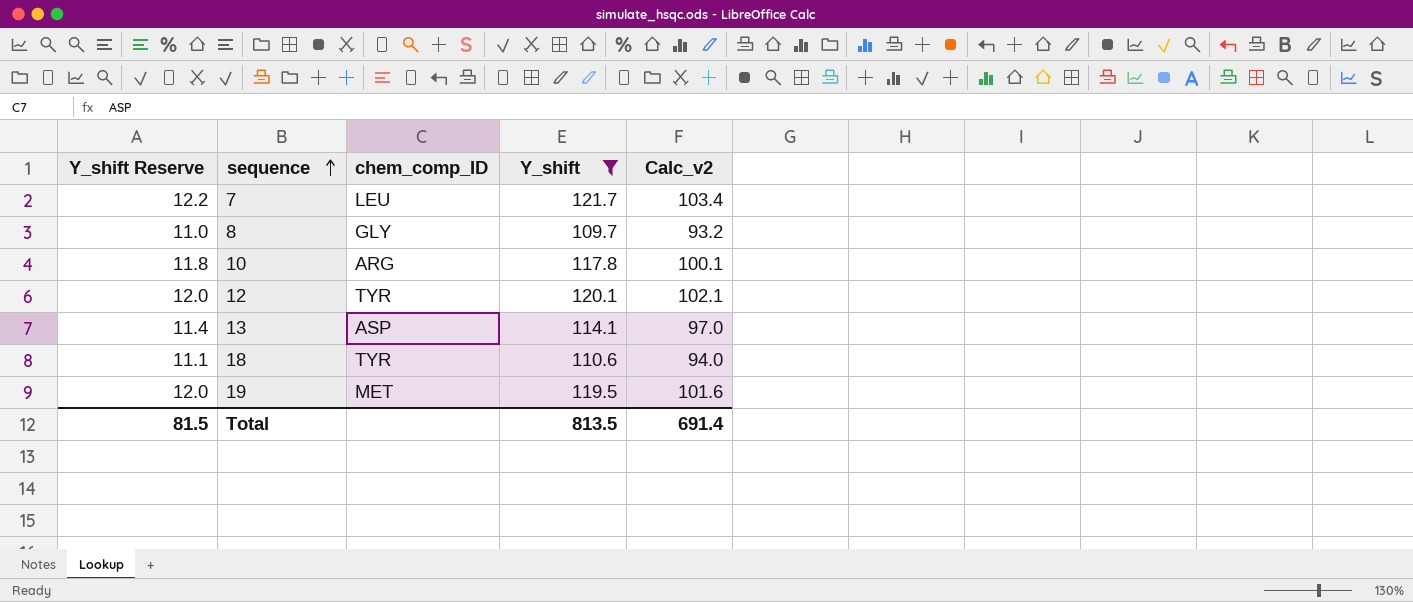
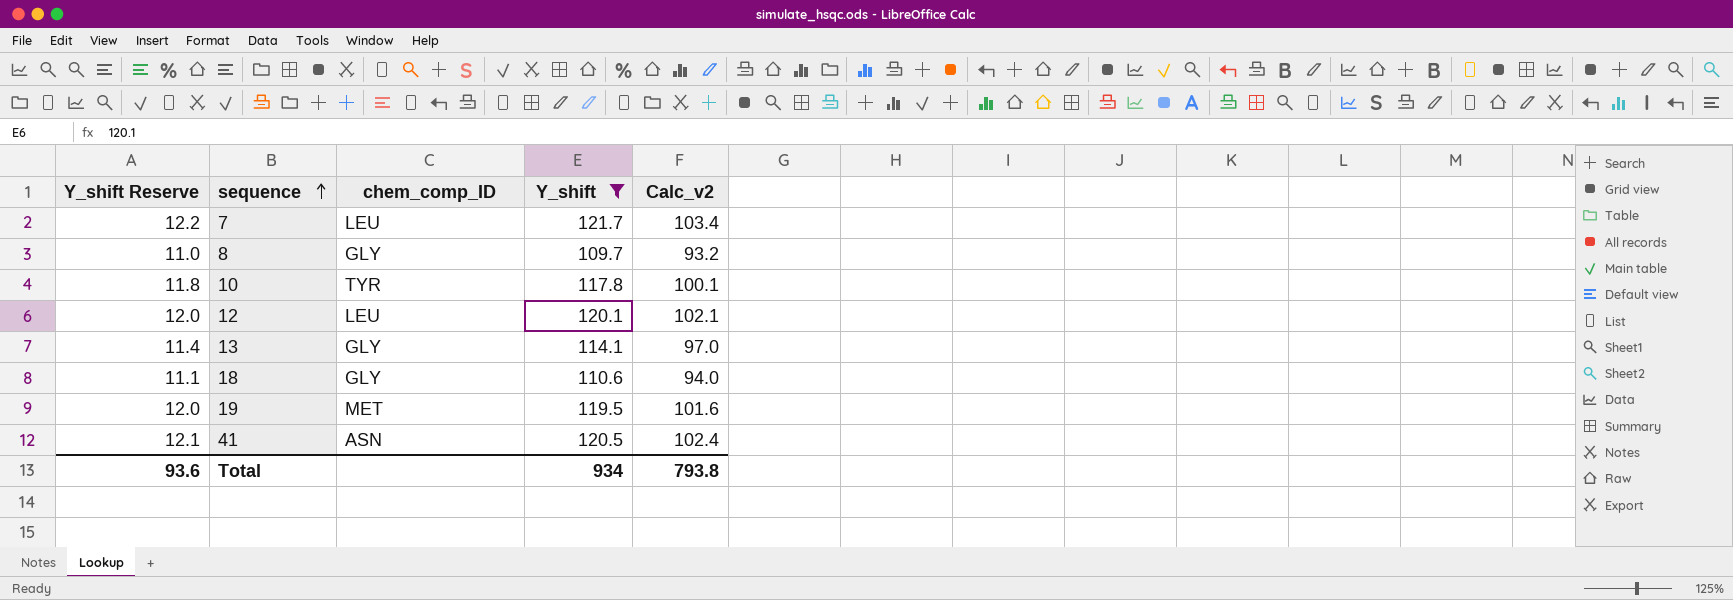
10 | chem_comp_ID: ARG -> TYR
12 | chem_comp_ID: TYR -> LEU
13 | chem_comp_ID: ASP -> GLY
18 | chem_comp_ID: TYR -> GLY
row 41: none -> 12.1 | ASN | 120.5 | 102.4
Total | Y_shift Reserve: 81.5 -> 93.6
Total | Y_shift: 813.5 -> 934
Total | Calc_v2: 691.4 -> 793.8

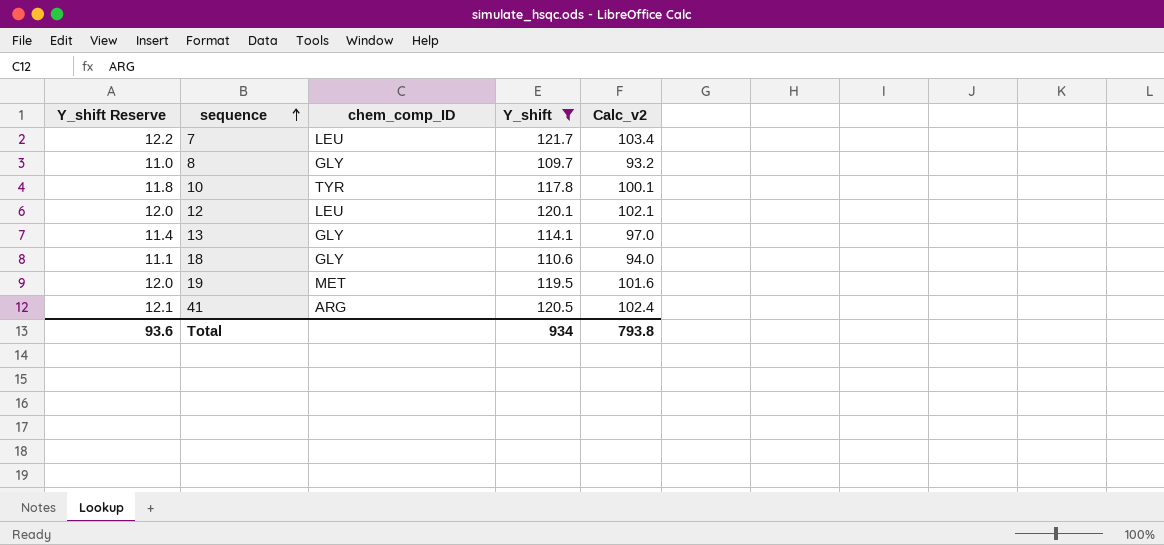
41 | chem_comp_ID: ASN -> ARG

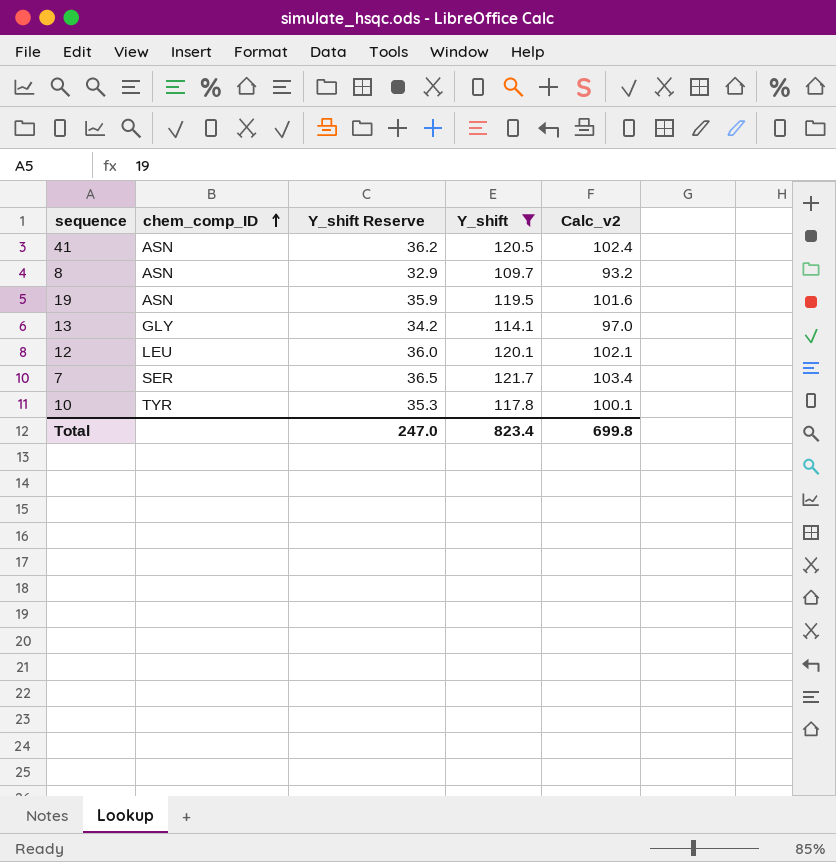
row order: sequence ascending -> chem_comp_ID ascending
column Y_shift Reserve | formula: [Y_shift] * 0.1 -> [Y_shift] * 0.3
column Y_shift Reserve | position: 1 -> 3
row 18: 11.1 | GLY | 110.6 | 94.0 -> none
41 | chem_comp_ID: ARG -> ASN
8 | chem_comp_ID: GLY -> ASN
19 | chem_comp_ID: MET -> ASN
7 | chem_comp_ID: LEU -> SER
Total | Y_shift Reserve: 93.6 -> 247.0
Total | Y_shift: 934 -> 823.4
Total | Calc_v2: 793.8 -> 699.8

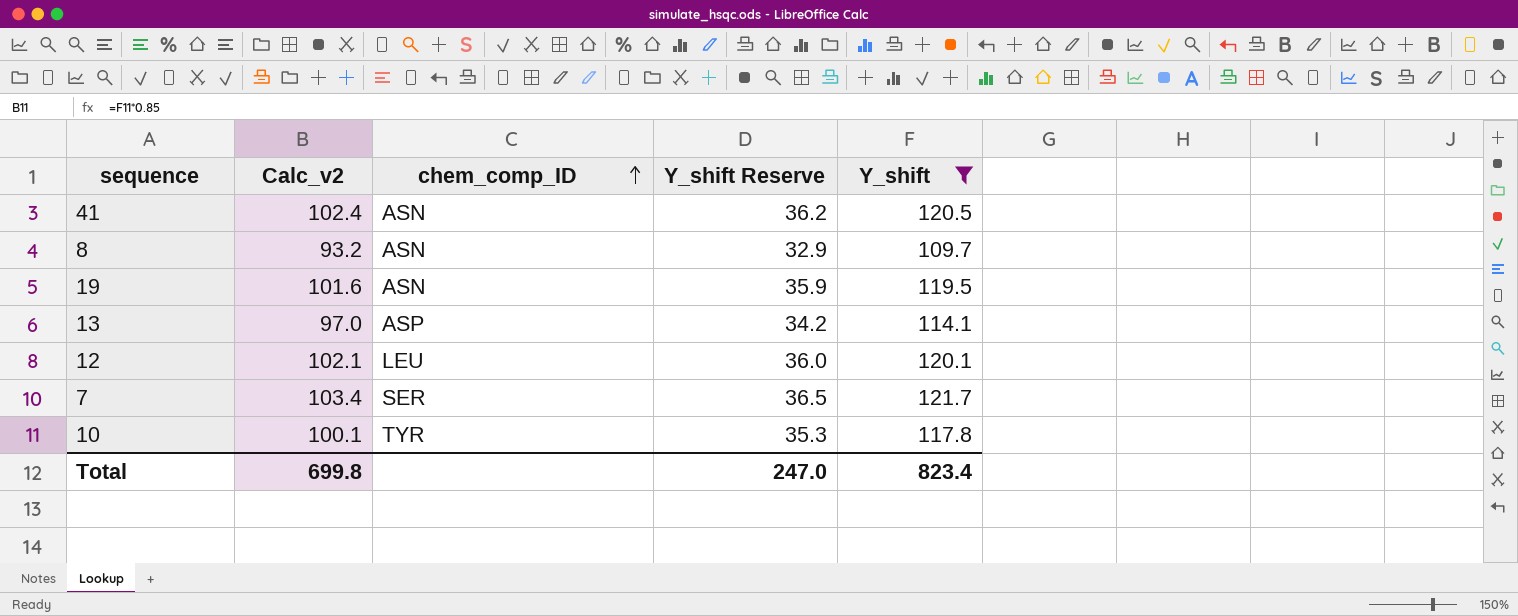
column Calc_v2 | position: 5 -> 2
13 | chem_comp_ID: GLY -> ASP

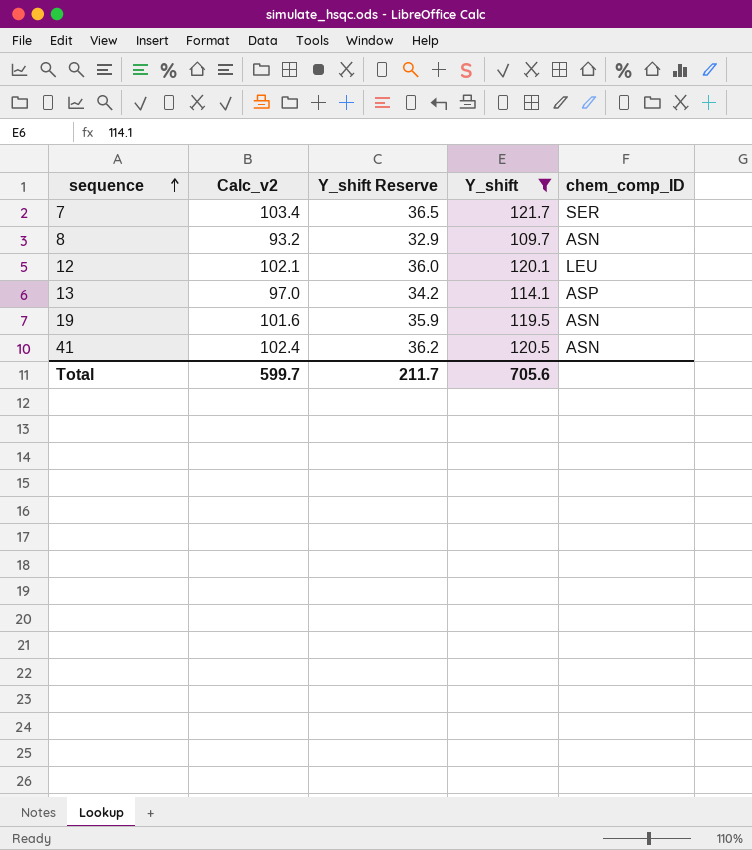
row order: chem_comp_ID ascending -> sequence ascending
column chem_comp_ID | position: 3 -> 5
row 10: 100.1 | TYR | 35.3 | 117.8 -> none
Total | Calc_v2: 699.8 -> 599.7
Total | Y_shift Reserve: 247.0 -> 211.7
Total | Y_shift: 823.4 -> 705.6

